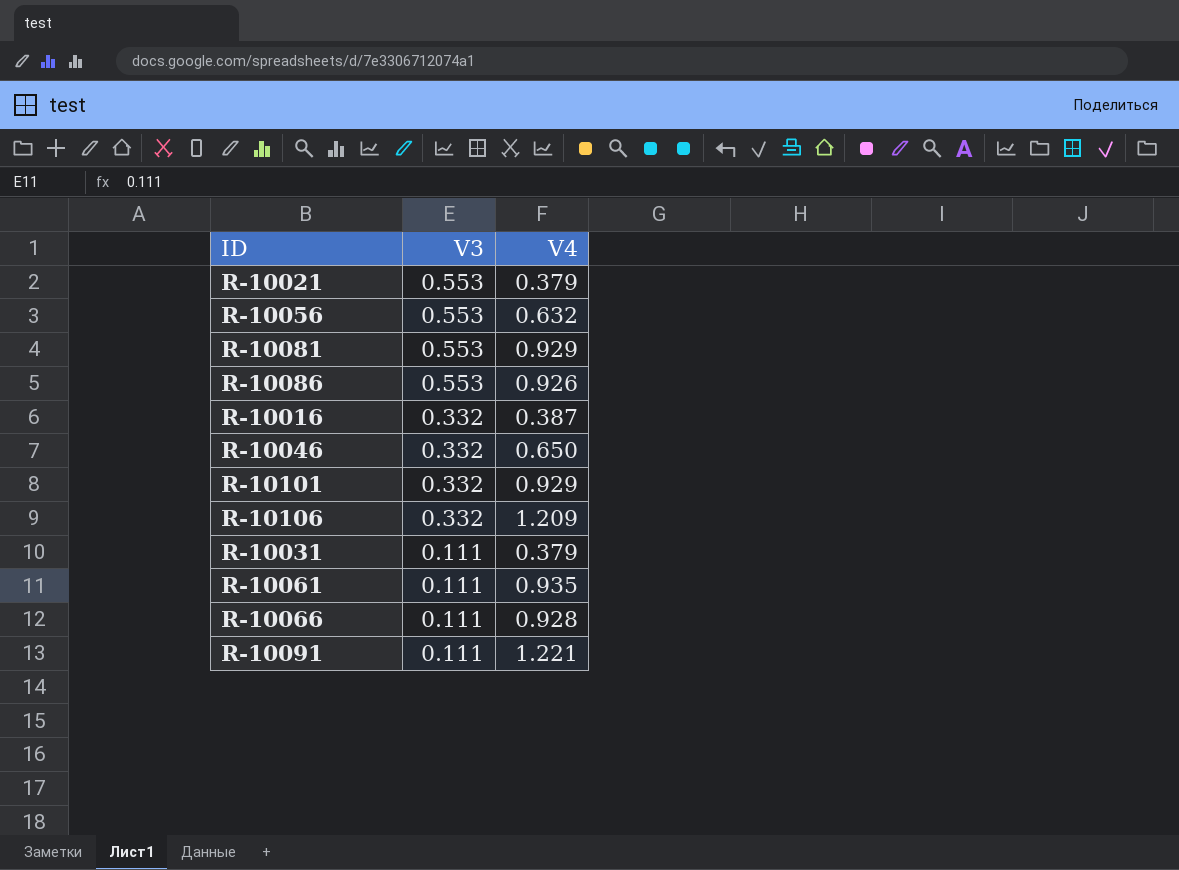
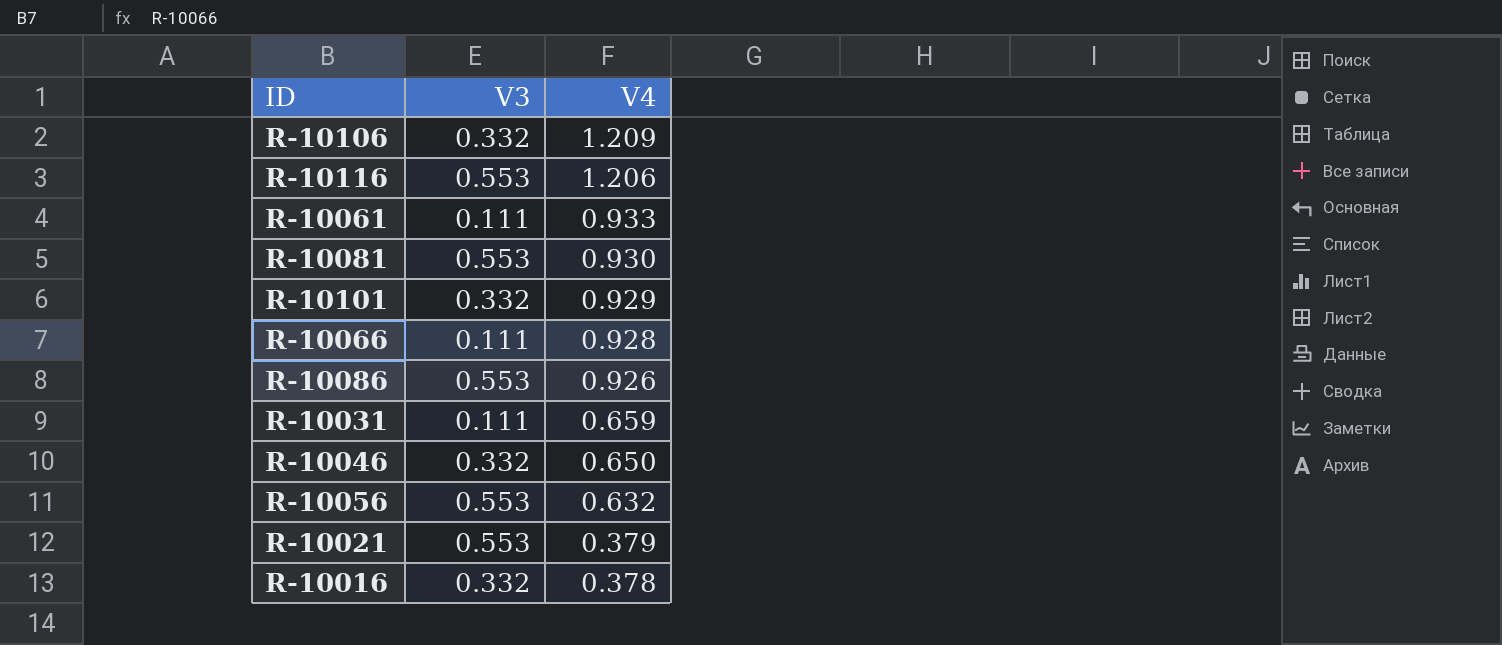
row order: V3 descending -> V4 descending
row R-10091: 0.111 | 1.221 -> none
row R-10116: none -> 0.553 | 1.206
R-10061 | V4: 0.935 -> 0.933
R-10081 | V4: 0.929 -> 0.930
R-10031 | V4: 0.379 -> 0.659
R-10016 | V4: 0.387 -> 0.378

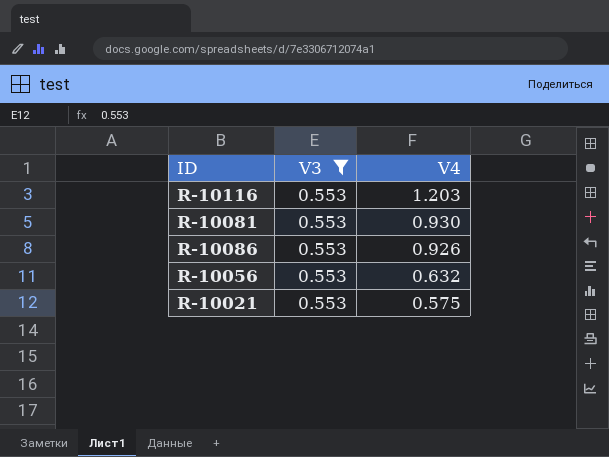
filter: none -> V3 = 0.553
R-10116 | V4: 1.206 -> 1.203
R-10021 | V4: 0.379 -> 0.575

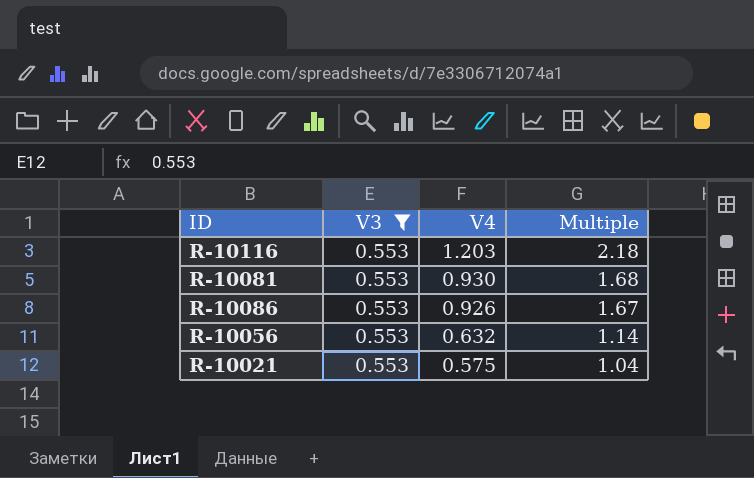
column Multiple | formula: none -> [V4] / [V3]

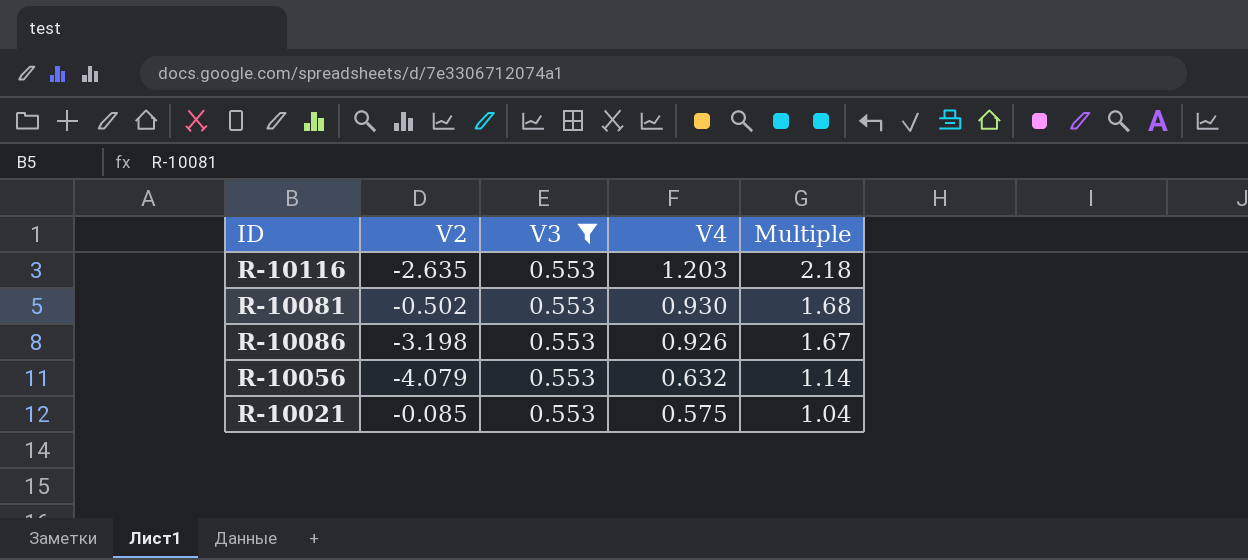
column V2 | position: none -> 2

